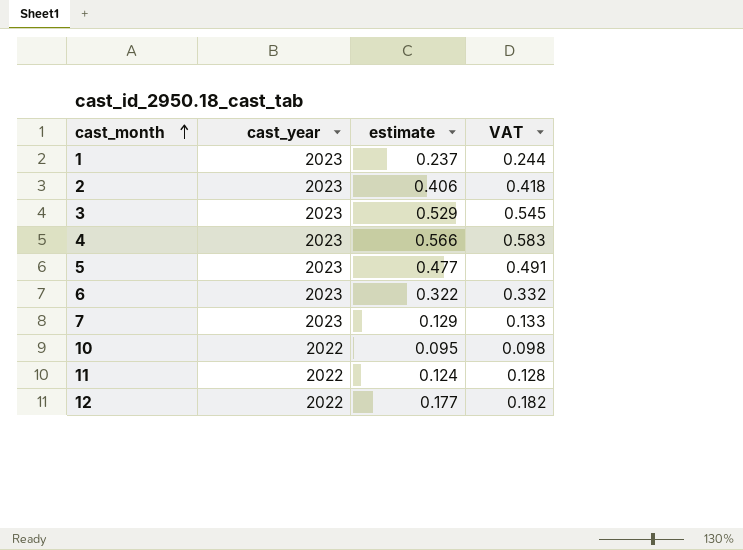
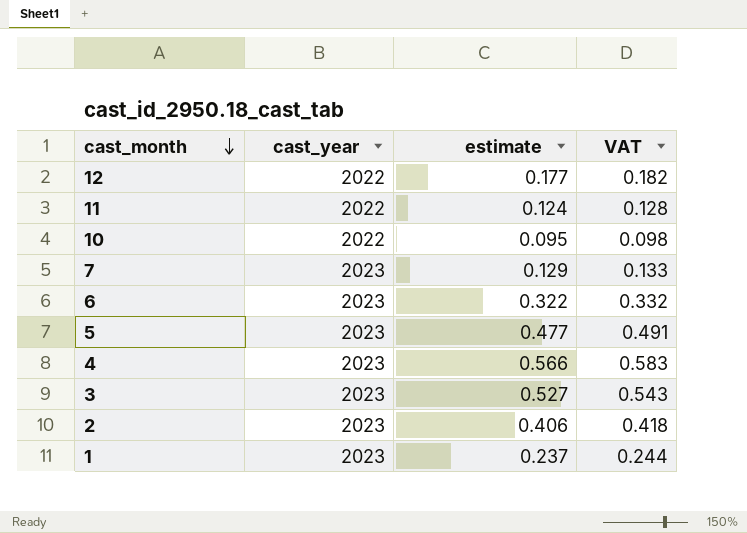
row order: cast_month ascending -> cast_month descending
3 | estimate: 0.529 -> 0.527
3 | VAT: 0.545 -> 0.543

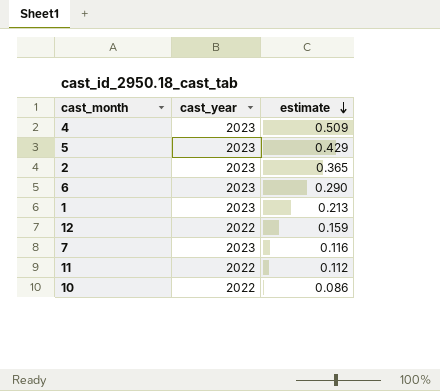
row order: cast_month descending -> estimate descending
column VAT | formula: [estimate] * 1.03 -> none
row 3: 2023 | 0.527 | 0.543 -> none
4 | estimate: 0.566 -> 0.509
5 | estimate: 0.477 -> 0.429
2 | estimate: 0.406 -> 0.365
6 | estimate: 0.322 -> 0.290
1 | estimate: 0.237 -> 0.213
12 | estimate: 0.177 -> 0.159
7 | estimate: 0.129 -> 0.116
11 | estimate: 0.124 -> 0.112
10 | estimate: 0.095 -> 0.086

